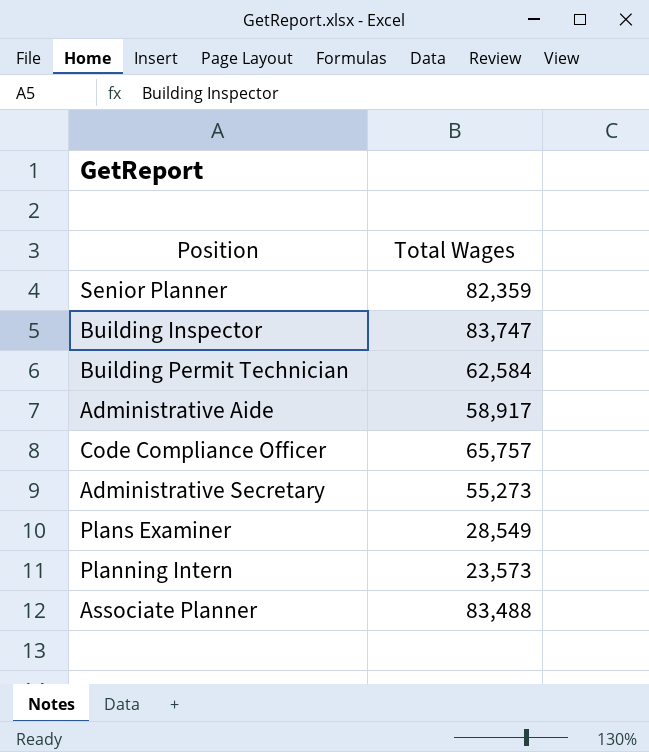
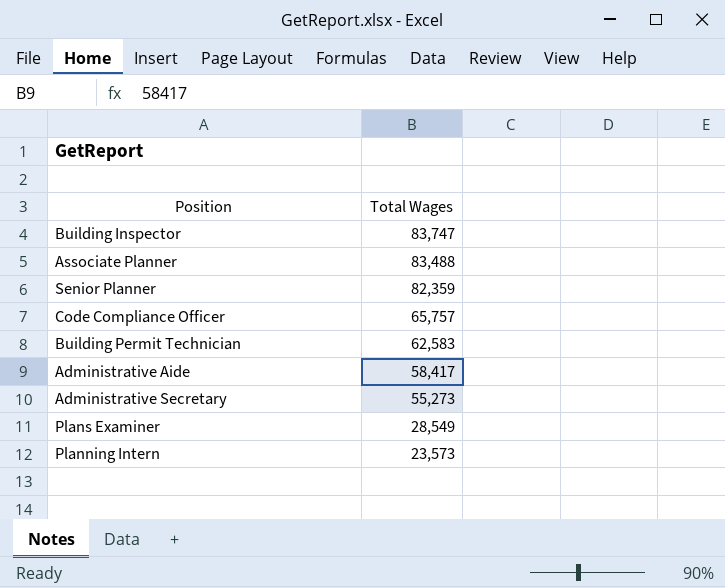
row order: none -> Total Wages descending
Building Permit Technician | Total Wages: 62,584 -> 62,583
Administrative Aide | Total Wages: 58,917 -> 58,417

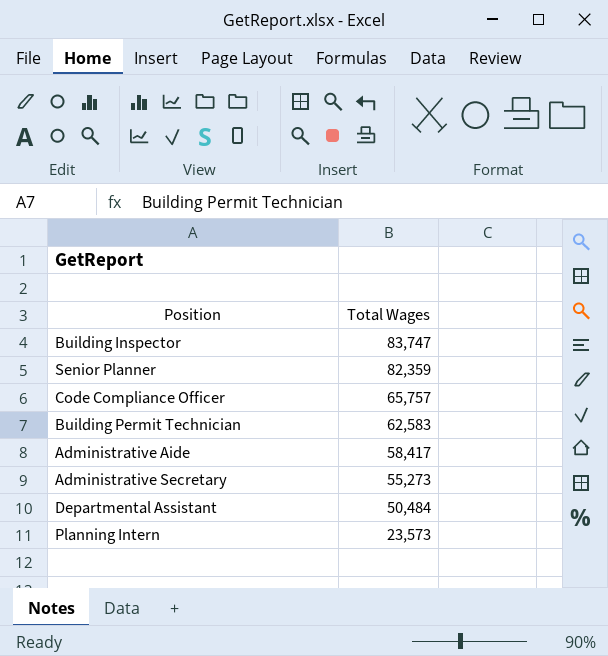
row Associate Planner: 83,488 -> none
row Plans Examiner: 28,549 -> none
row Departmental Assistant: none -> 50,484

